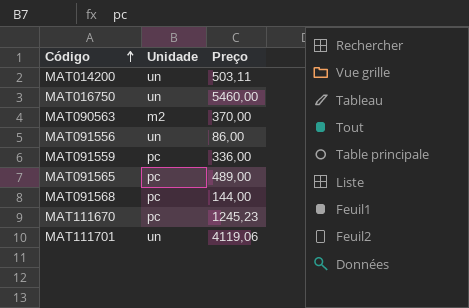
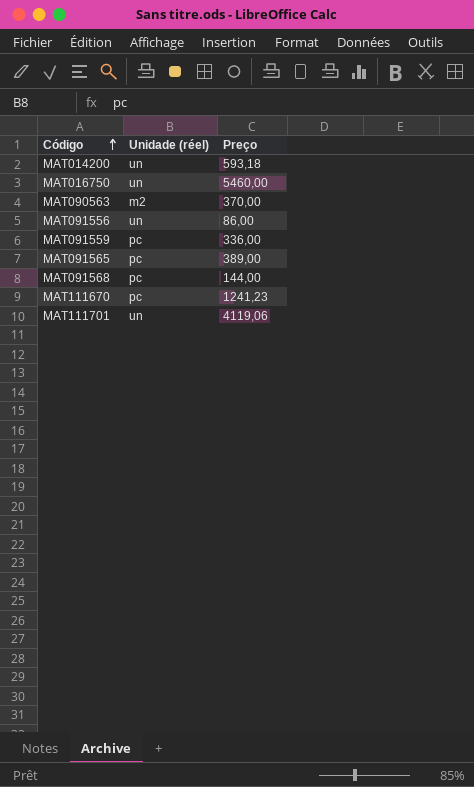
column name: Unidade -> Unidade (réel)
MAT014200 | Preço: 503,11 -> 593,18
MAT091565 | Preço: 489,00 -> 389,00
MAT111670 | Preço: 1245,23 -> 1241,23

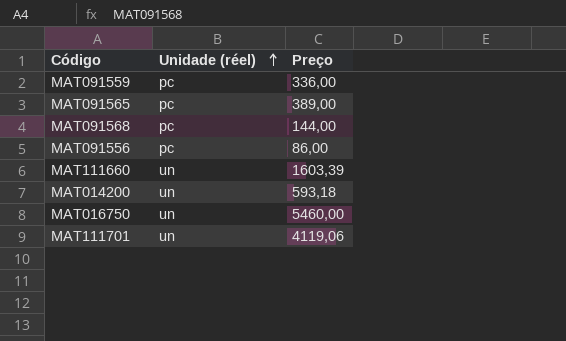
row order: Código ascending -> Unidade (réel) ascending
row MAT090563: m2 | 370,00 -> none
row MAT111670: pc | 1241,23 -> none
MAT091556 | Unidade (réel): un -> pc
row MAT111660: none -> un | 1603,39

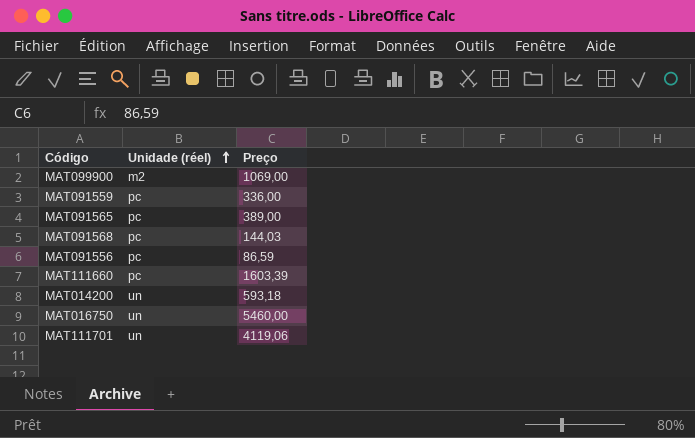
row MAT099900: none -> m2 | 1069,00
MAT091568 | Preço: 144,00 -> 144,03
MAT091556 | Preço: 86,00 -> 86,59
MAT111660 | Unidade (réel): un -> pc

